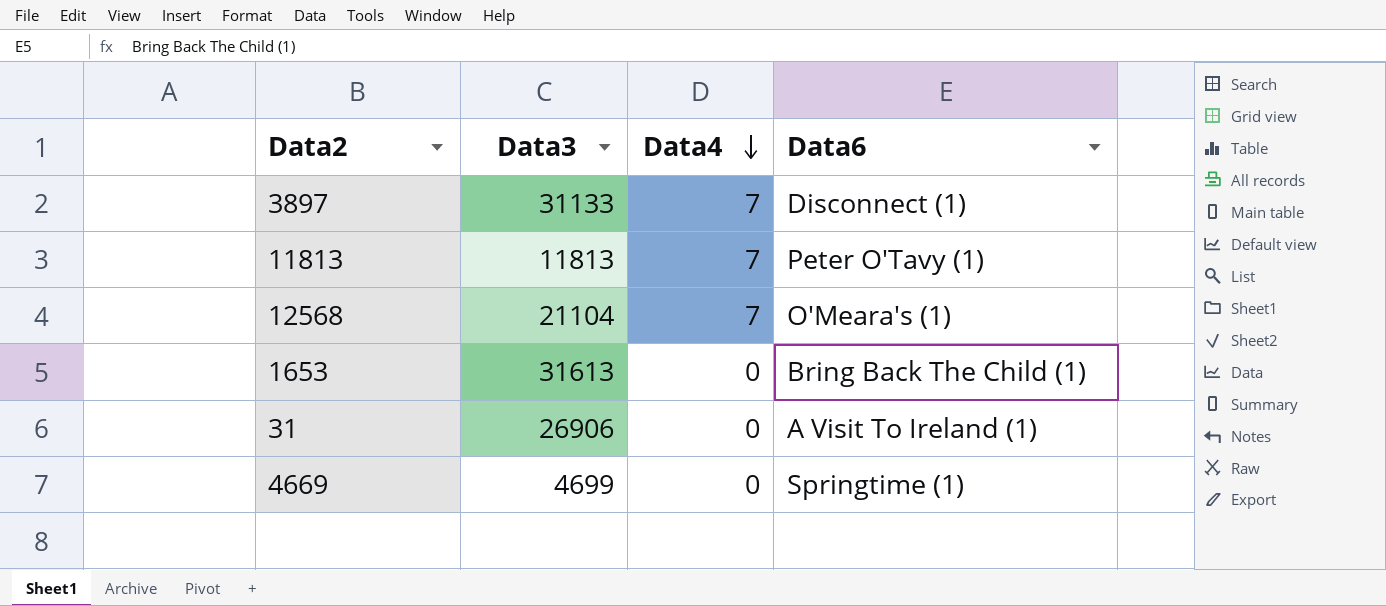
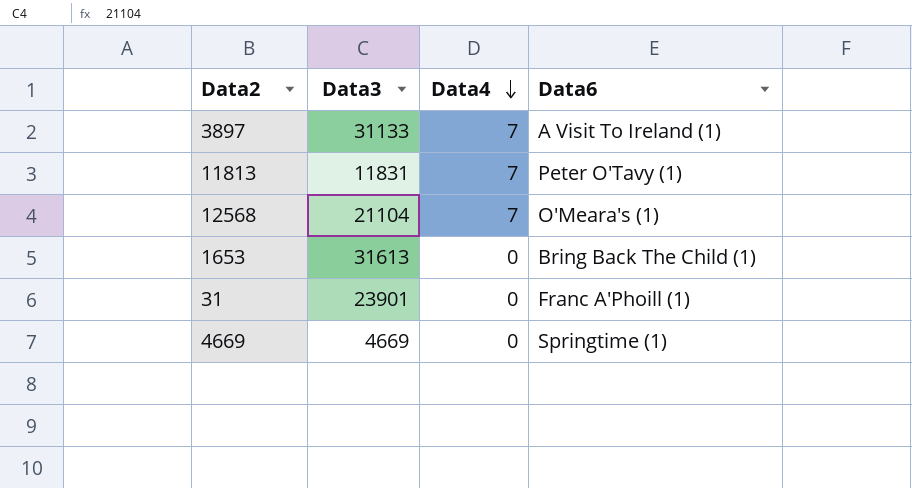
3897 | Data6: Disconnect (1) -> A Visit To Ireland (1)
11813 | Data3: 11813 -> 11831
31 | Data3: 26906 -> 23901
31 | Data6: A Visit To Ireland (1) -> Franc A'Phoill (1)
4669 | Data3: 4699 -> 4669

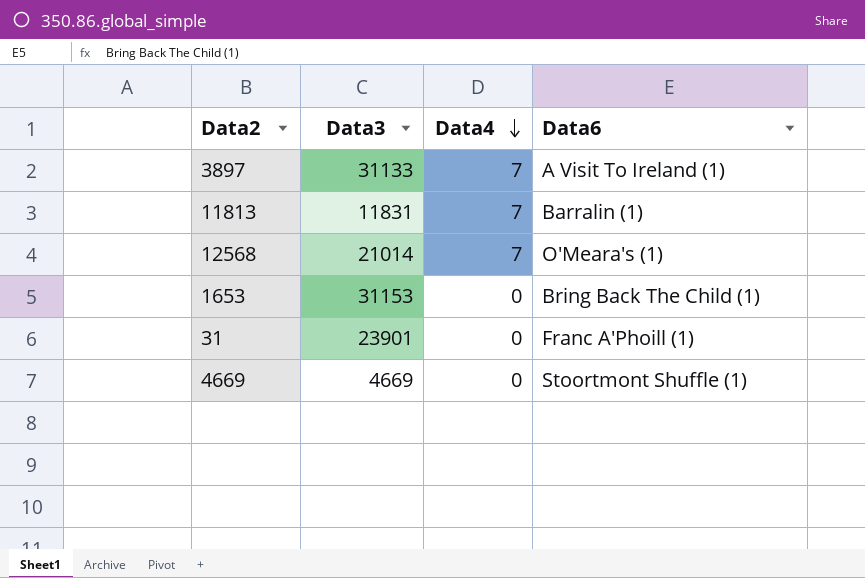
11813 | Data6: Peter O'Tavy (1) -> Barralin (1)
12568 | Data3: 21104 -> 21014
1653 | Data3: 31613 -> 31153
4669 | Data6: Springtime (1) -> Stoortmont Shuffle (1)

